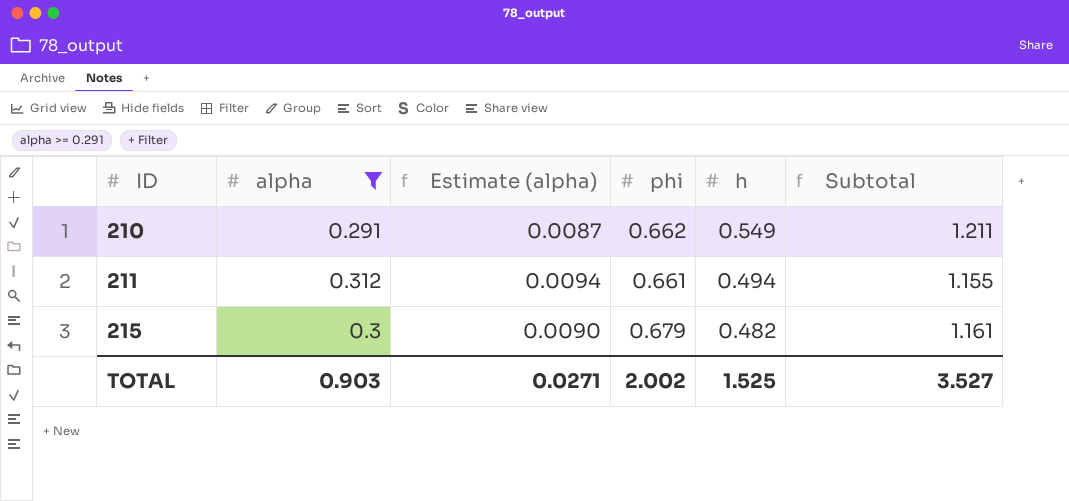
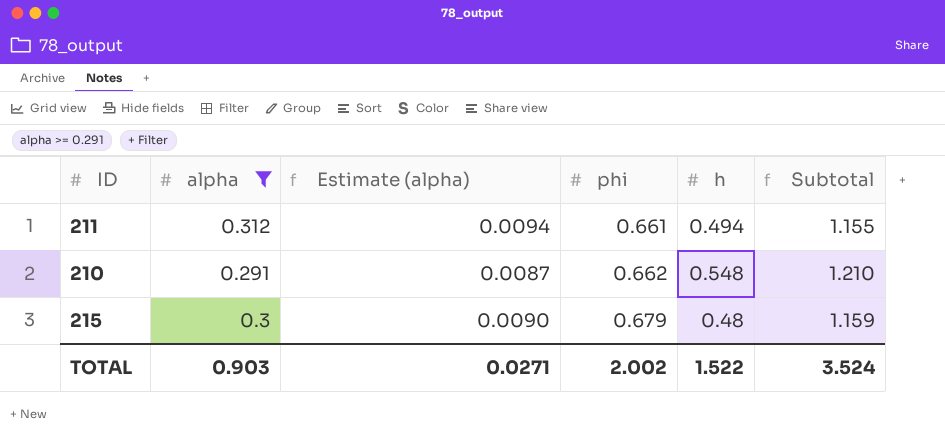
row order: ID ascending -> phi ascending
210 | h: 0.549 -> 0.548
210 | Subtotal: 1.211 -> 1.210
215 | h: 0.482 -> 0.48
215 | Subtotal: 1.161 -> 1.159
TOTAL | h: 1.525 -> 1.522
TOTAL | Subtotal: 3.527 -> 3.524

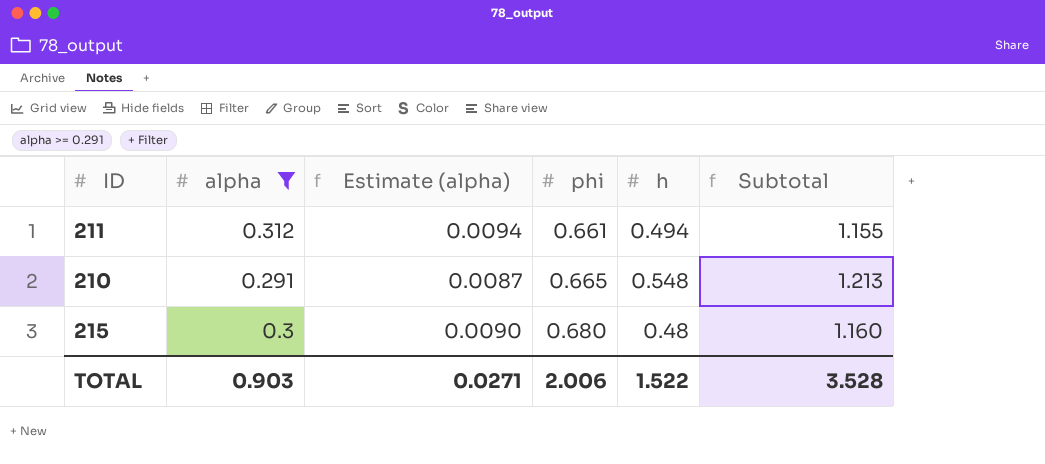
210 | phi: 0.662 -> 0.665
210 | Subtotal: 1.210 -> 1.213
215 | phi: 0.679 -> 0.680
215 | Subtotal: 1.159 -> 1.160
TOTAL | phi: 2.002 -> 2.006
TOTAL | Subtotal: 3.524 -> 3.528

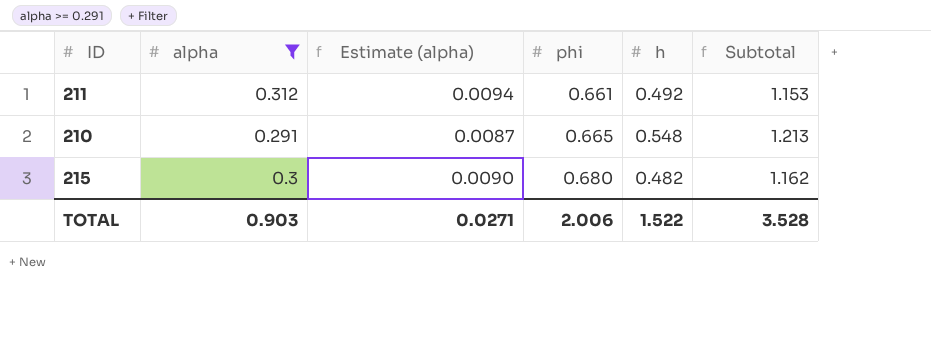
211 | h: 0.494 -> 0.492
211 | Subtotal: 1.155 -> 1.153
215 | h: 0.48 -> 0.482
215 | Subtotal: 1.160 -> 1.162

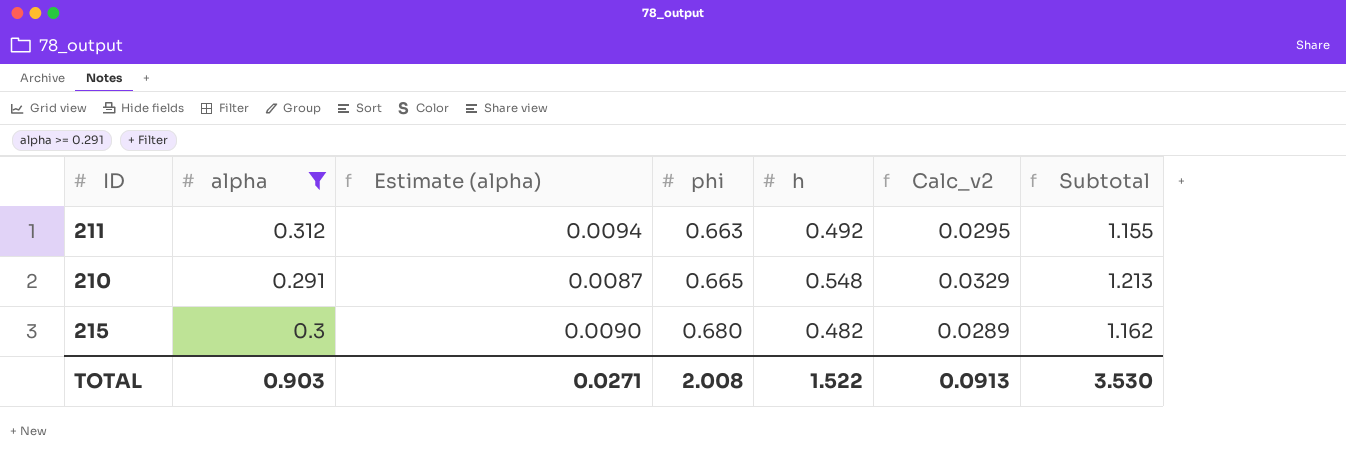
column Calc_v2 | formula: none -> [h] * 0.06
211 | phi: 0.661 -> 0.663
211 | Subtotal: 1.153 -> 1.155
TOTAL | phi: 2.006 -> 2.008
TOTAL | Subtotal: 3.528 -> 3.530

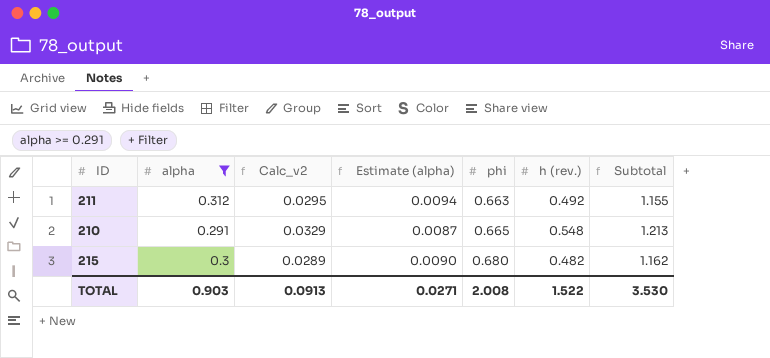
column Calc_v2 | position: 6 -> 3
column name: h -> h (rev.)

